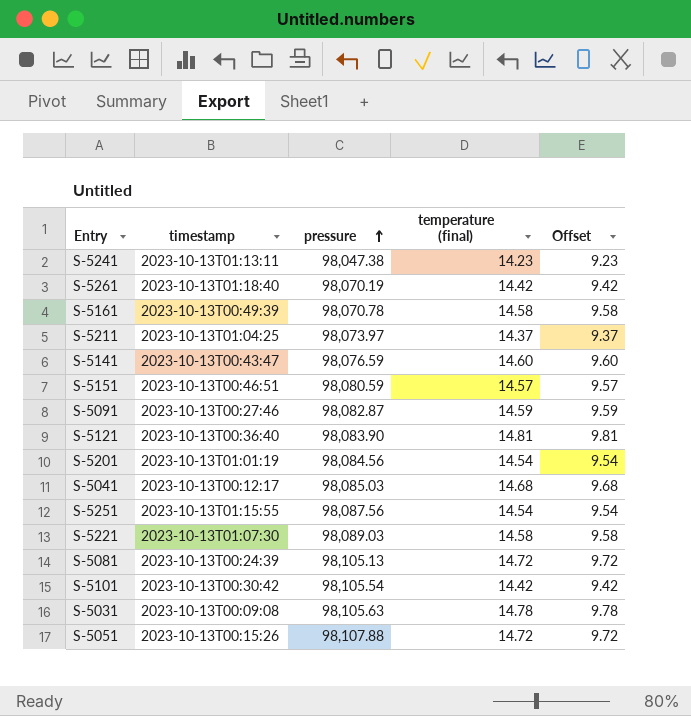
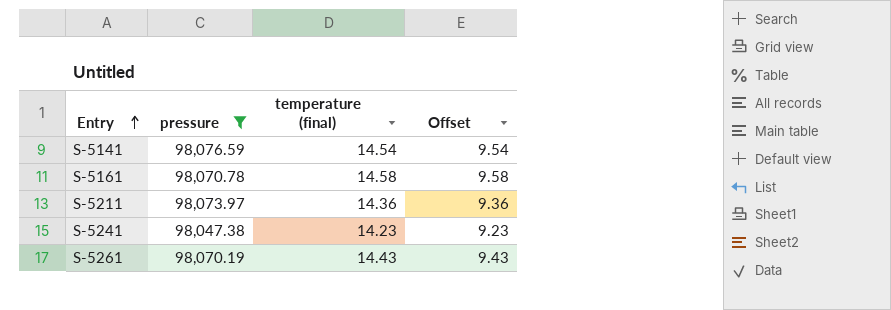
filter: none -> pressure <= 98,076.59
row order: pressure ascending -> Entry ascending
column timestamp | position: 2 -> none
S-5141 | temperature (final): 14.60 -> 14.54
S-5141 | Offset: 9.60 -> 9.54
S-5211 | temperature (final): 14.37 -> 14.36
S-5211 | Offset: 9.37 -> 9.36
S-5261 | temperature (final): 14.42 -> 14.43
S-5261 | Offset: 9.42 -> 9.43

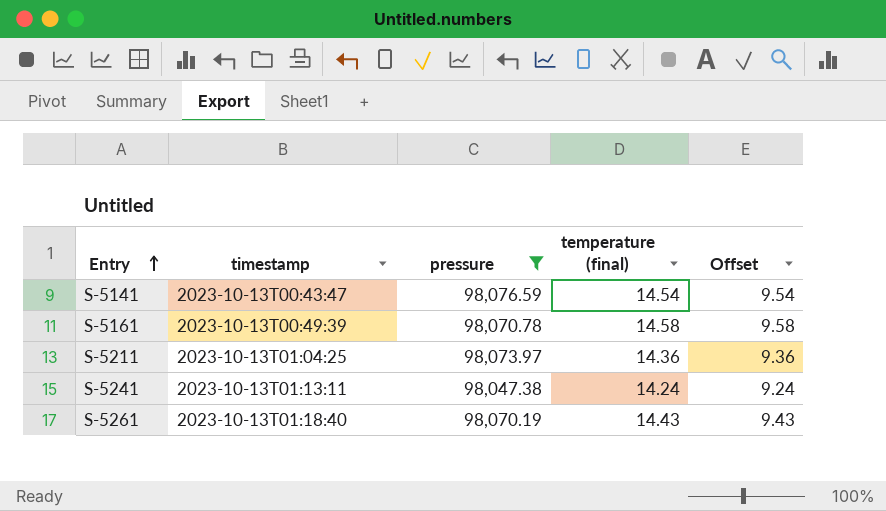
column timestamp | position: none -> 2
S-5241 | temperature (final): 14.23 -> 14.24
S-5241 | Offset: 9.23 -> 9.24

